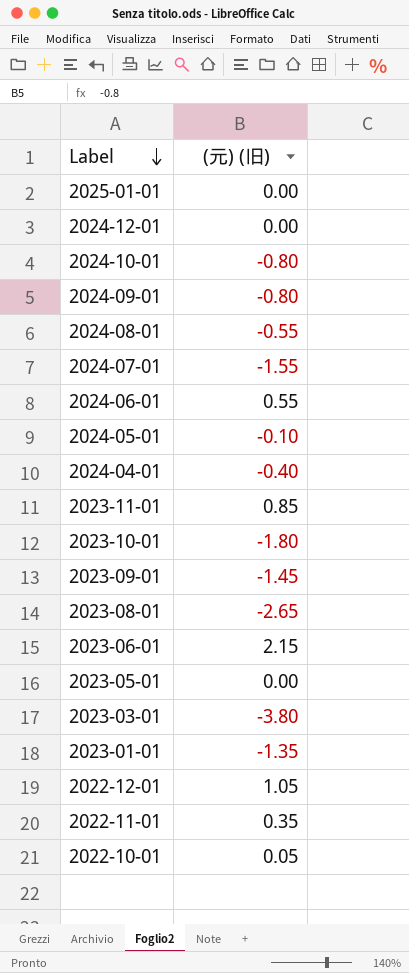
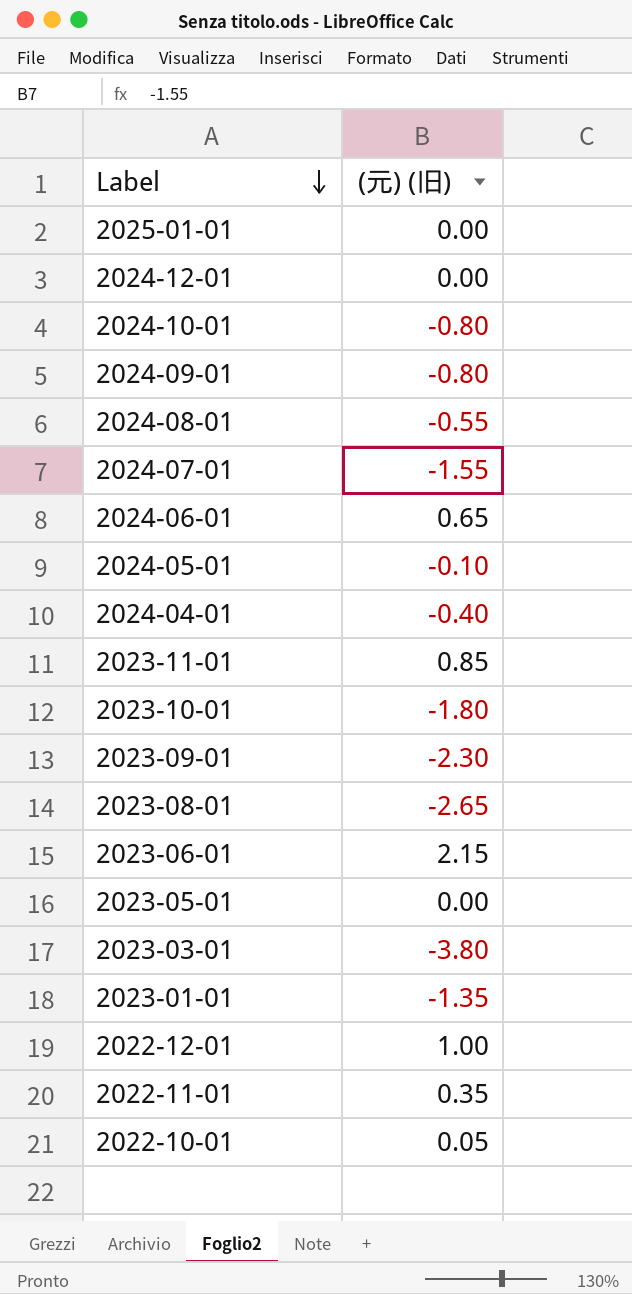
2024-06-01 | (元) (旧): 0.55 -> 0.65
2023-09-01 | (元) (旧): -1.45 -> -2.30
2022-12-01 | (元) (旧): 1.05 -> 1.00

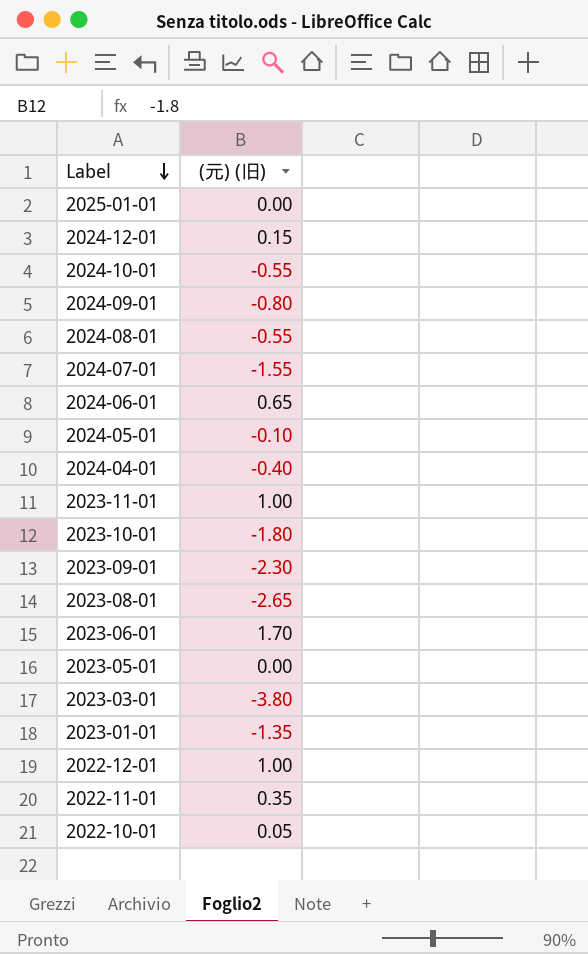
2024-12-01 | (元) (旧): 0.00 -> 0.15
2024-10-01 | (元) (旧): -0.80 -> -0.55
2023-11-01 | (元) (旧): 0.85 -> 1.00
2023-06-01 | (元) (旧): 2.15 -> 1.70

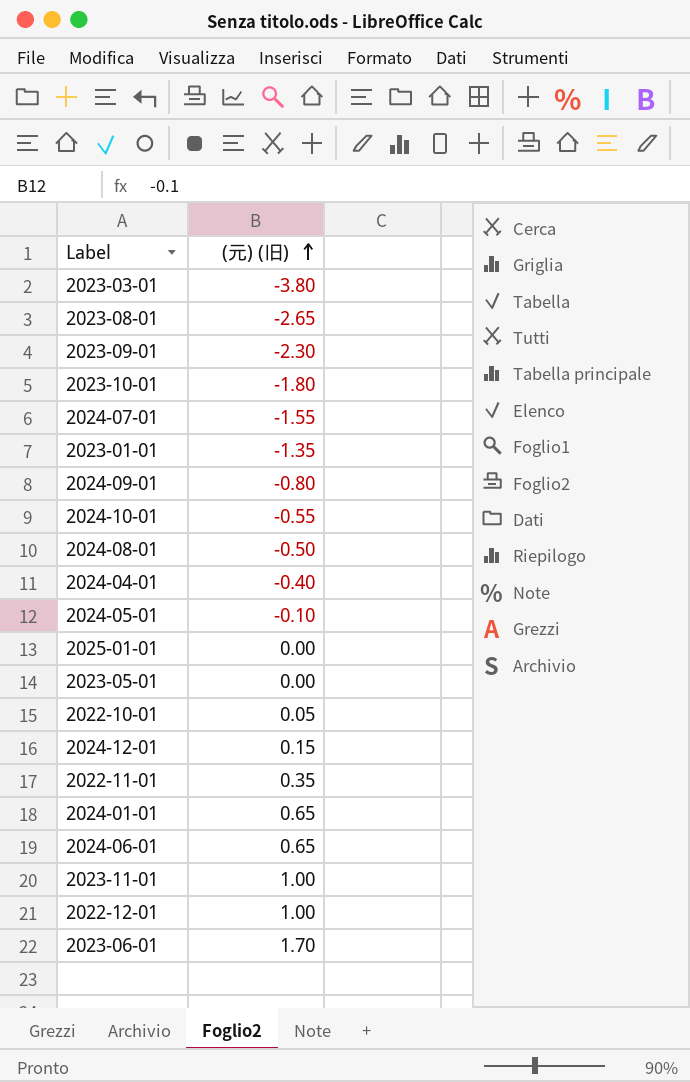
row order: Label descending -> (元) (旧) ascending
2024-08-01 | (元) (旧): -0.55 -> -0.50
row 2024-01-01: none -> 0.65

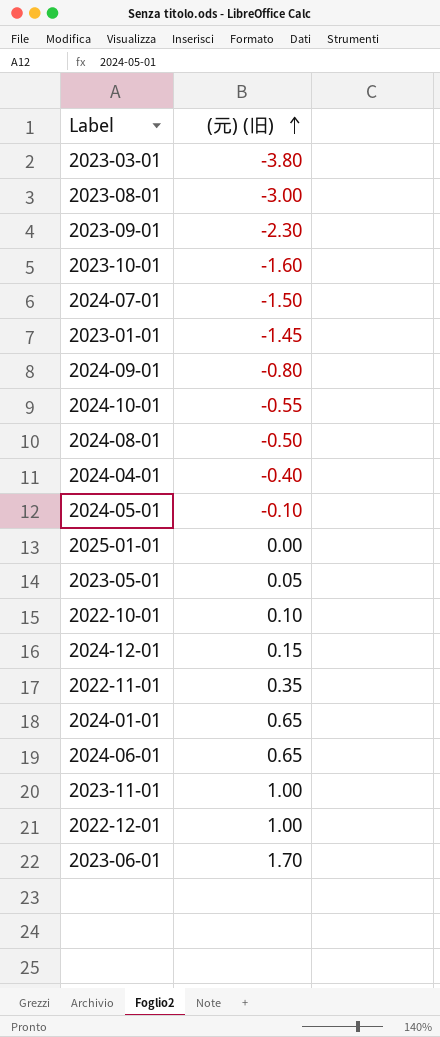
2023-08-01 | (元) (旧): -2.65 -> -3.00
2023-10-01 | (元) (旧): -1.80 -> -1.60
2024-07-01 | (元) (旧): -1.55 -> -1.50
2023-01-01 | (元) (旧): -1.35 -> -1.45
2023-05-01 | (元) (旧): 0.00 -> 0.05
2022-10-01 | (元) (旧): 0.05 -> 0.10

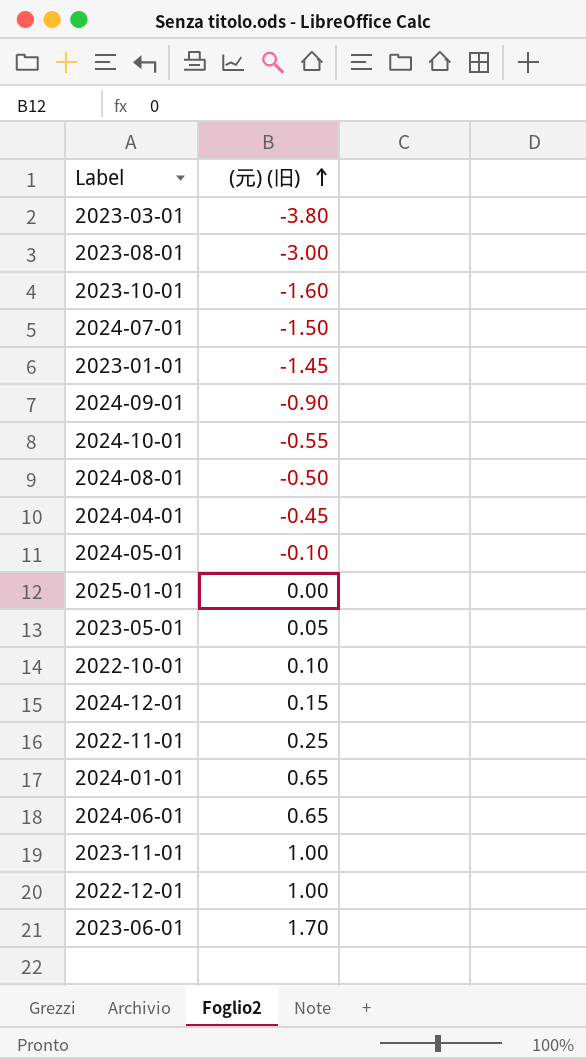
row 2023-09-01: -2.30 -> none
2024-09-01 | (元) (旧): -0.80 -> -0.90
2024-04-01 | (元) (旧): -0.40 -> -0.45
2022-11-01 | (元) (旧): 0.35 -> 0.25

